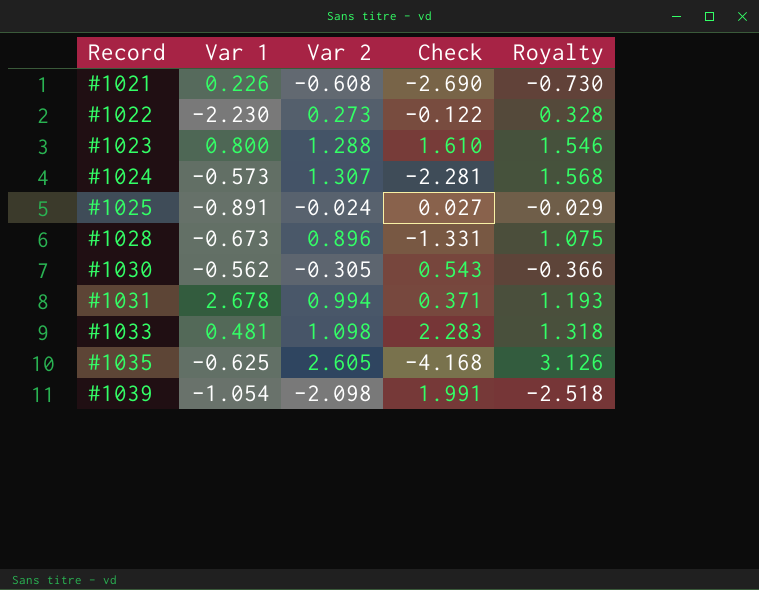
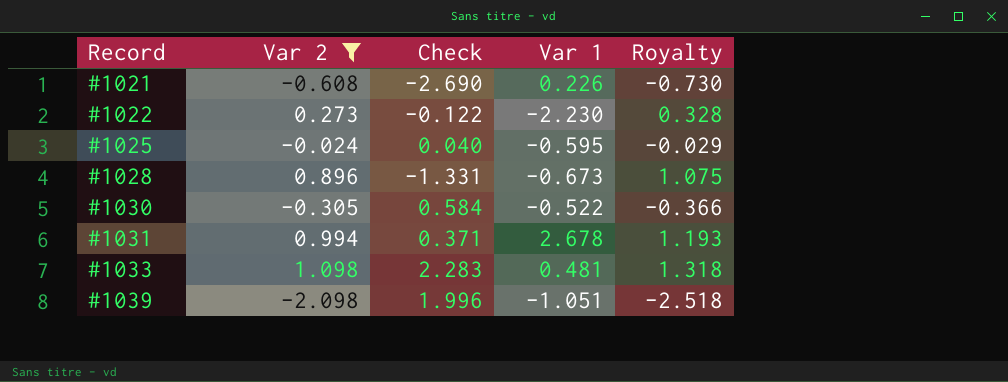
filter: none -> Var 2 <= 1.098
column Var 1 | position: 2 -> 4
#1025 | Check: 0.027 -> 0.040
#1025 | Var 1: -0.891 -> -0.595
#1030 | Check: 0.543 -> 0.584
#1030 | Var 1: -0.562 -> -0.522
#1039 | Check: 1.991 -> 1.996
#1039 | Var 1: -1.054 -> -1.051

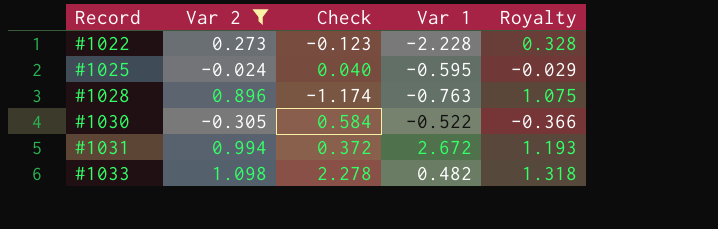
row #1021: -0.608 | -2.690 | 0.226 | -0.730 -> none
row #1039: -2.098 | 1.996 | -1.051 | -2.518 -> none
#1022 | Check: -0.122 -> -0.123
#1022 | Var 1: -2.230 -> -2.228
#1028 | Check: -1.331 -> -1.174
#1028 | Var 1: -0.673 -> -0.763
#1031 | Check: 0.371 -> 0.372
#1031 | Var 1: 2.678 -> 2.672
#1033 | Check: 2.283 -> 2.278
#1033 | Var 1: 0.481 -> 0.482

